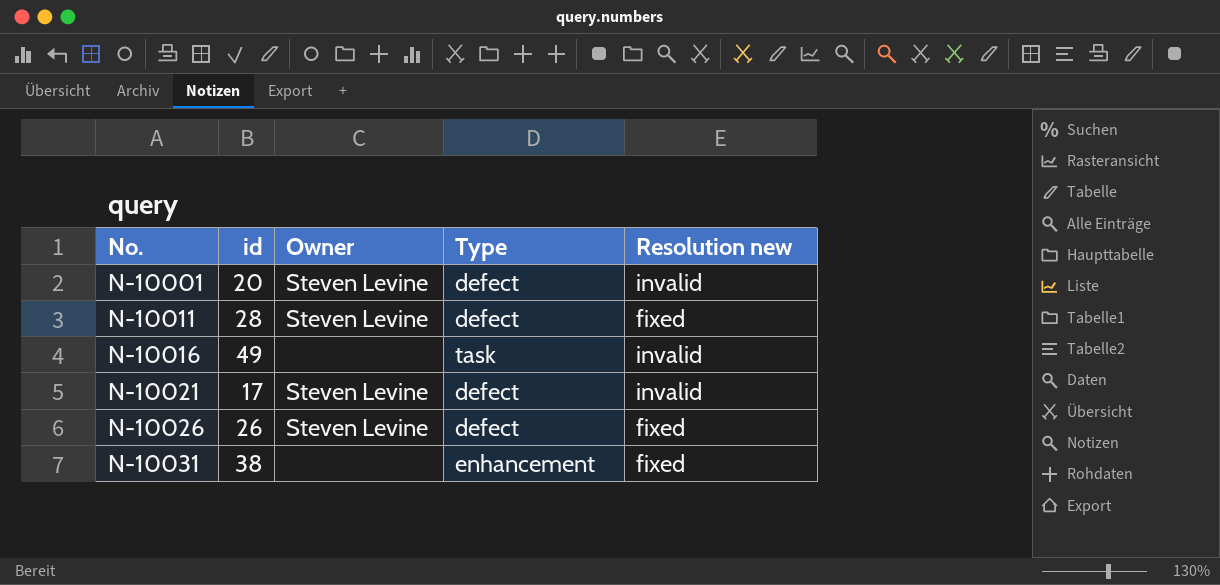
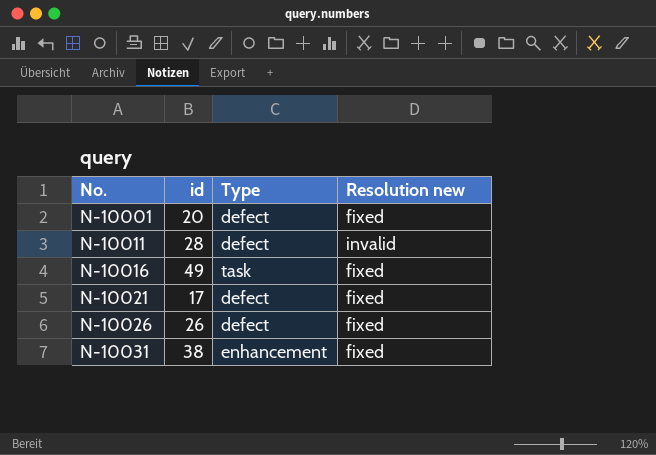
column Owner | position: 3 -> none
N-10001 | Resolution new: invalid -> fixed
N-10011 | Resolution new: fixed -> invalid
N-10016 | Resolution new: invalid -> fixed
N-10021 | Resolution new: invalid -> fixed

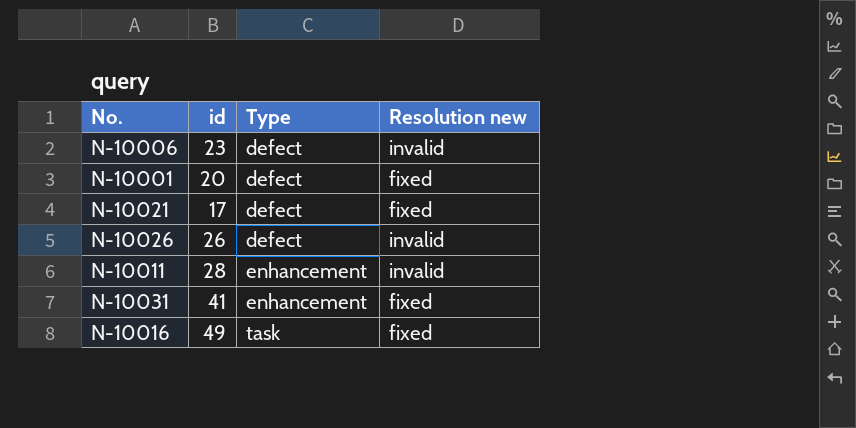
row order: No. ascending -> Type ascending
row N-10006: none -> 23 | defect | invalid
N-10026 | Resolution new: fixed -> invalid
N-10011 | Type: defect -> enhancement
N-10031 | id: 38 -> 41

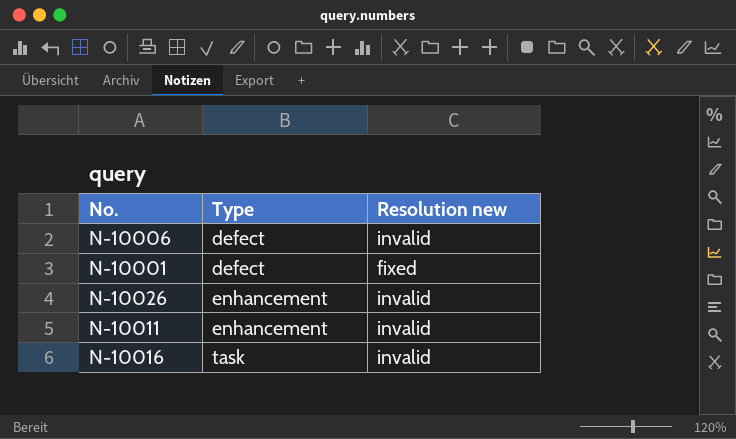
column id | position: 2 -> none
row N-10021: 17 | defect | fixed -> none
row N-10031: 41 | enhancement | fixed -> none
N-10026 | Type: defect -> enhancement
N-10016 | Resolution new: fixed -> invalid

